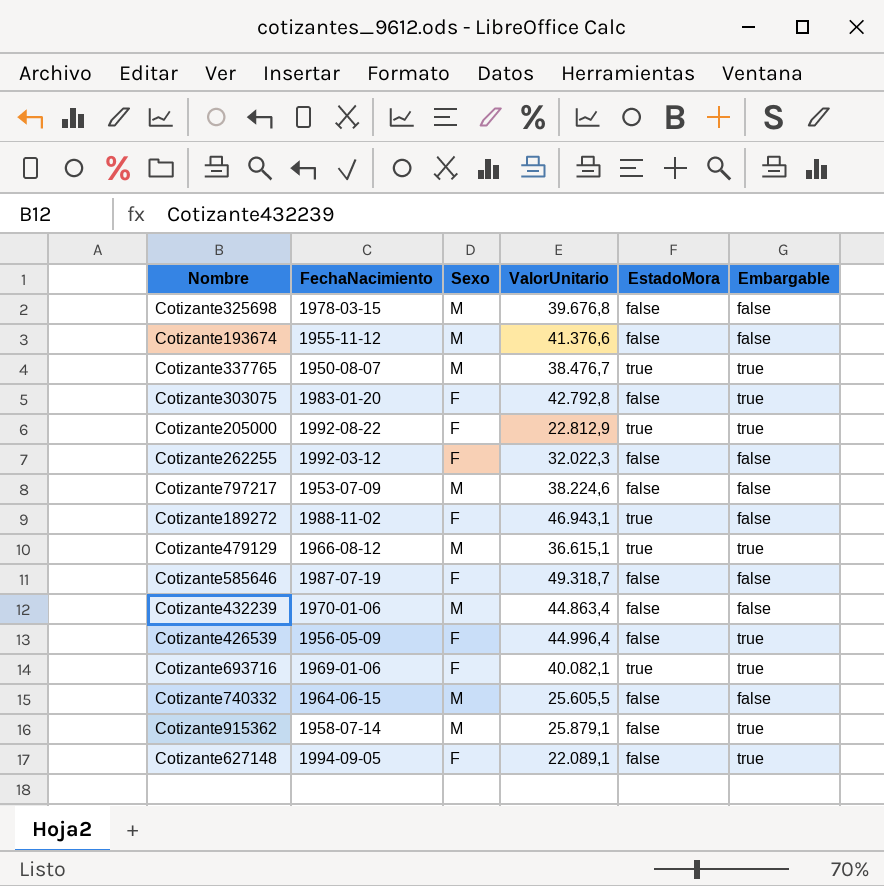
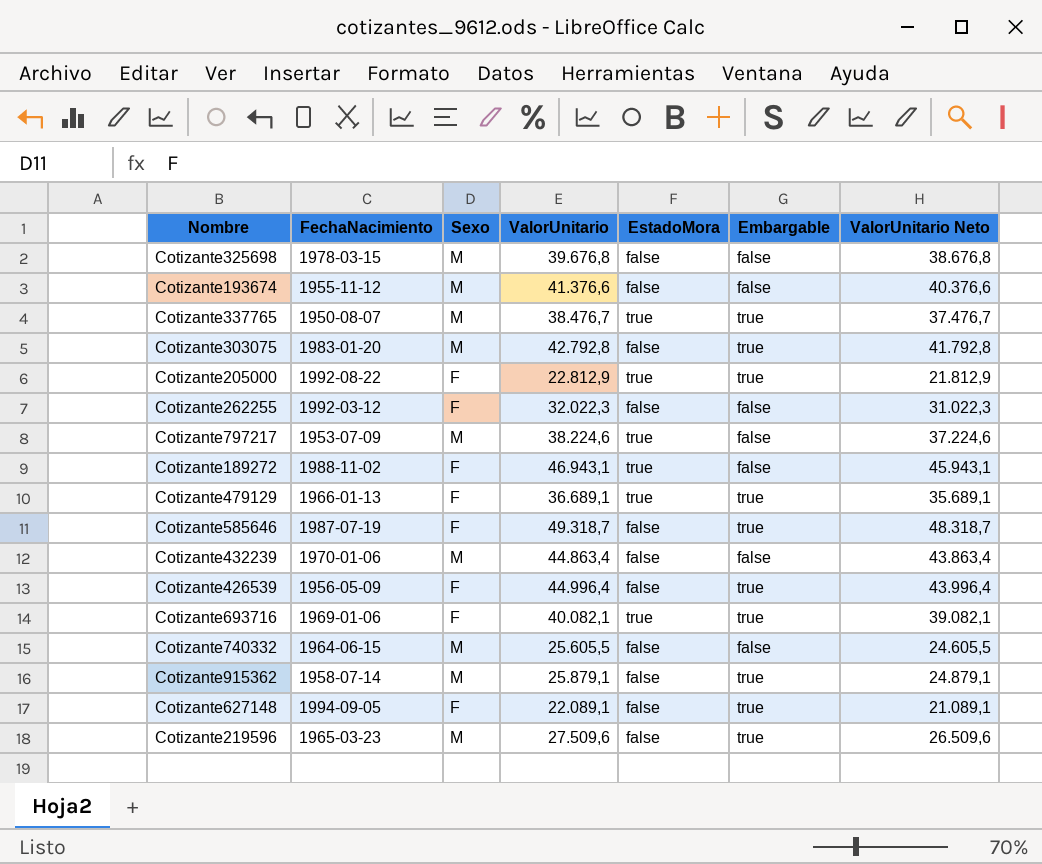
column ValorUnitario Neto | formula: none -> [ValorUnitario] - 1000
Cotizante303075 | Sexo: F -> M
Cotizante797217 | EstadoMora: false -> true
Cotizante479129 | FechaNacimiento: 1966-08-12 -> 1966-01-13
Cotizante479129 | Sexo: M -> F
Cotizante479129 | ValorUnitario: 36.615,1 -> 36.689,1
Cotizante585646 | Embargable: false -> true
row Cotizante219596: none -> 1965-03-23 | M | 27.509,6 | false | true | 26.509,6

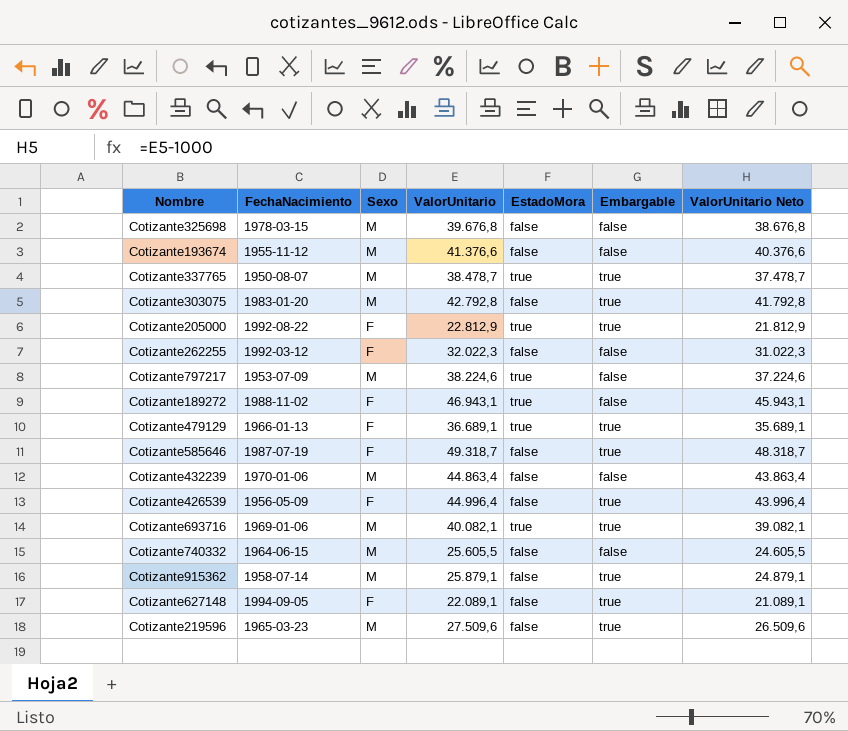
Cotizante337765 | ValorUnitario: 38.476,7 -> 38.478,7
Cotizante337765 | ValorUnitario Neto: 37.476,7 -> 37.478,7
Cotizante693716 | Sexo: F -> M

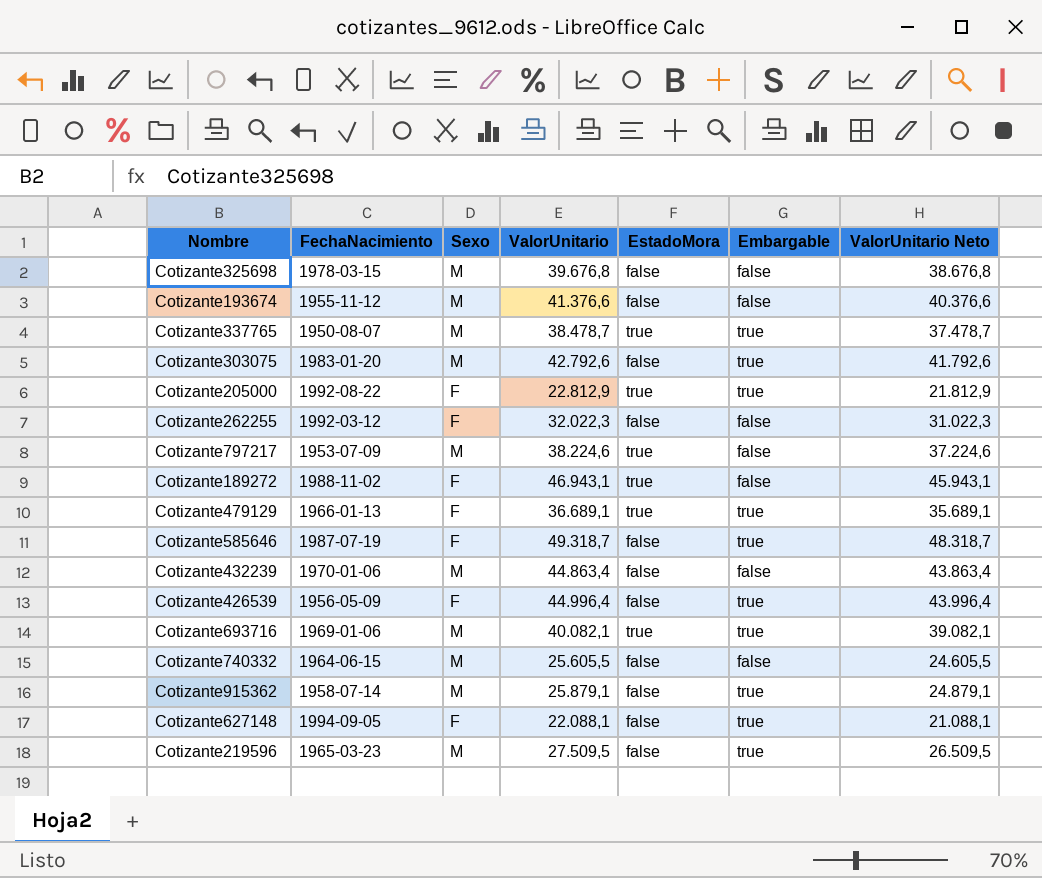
Cotizante303075 | ValorUnitario: 42.792,8 -> 42.792,6
Cotizante303075 | ValorUnitario Neto: 41.792,8 -> 41.792,6
Cotizante627148 | ValorUnitario: 22.089,1 -> 22.088,1
Cotizante627148 | ValorUnitario Neto: 21.089,1 -> 21.088,1
Cotizante219596 | ValorUnitario: 27.509,6 -> 27.509,5
Cotizante219596 | ValorUnitario Neto: 26.509,6 -> 26.509,5

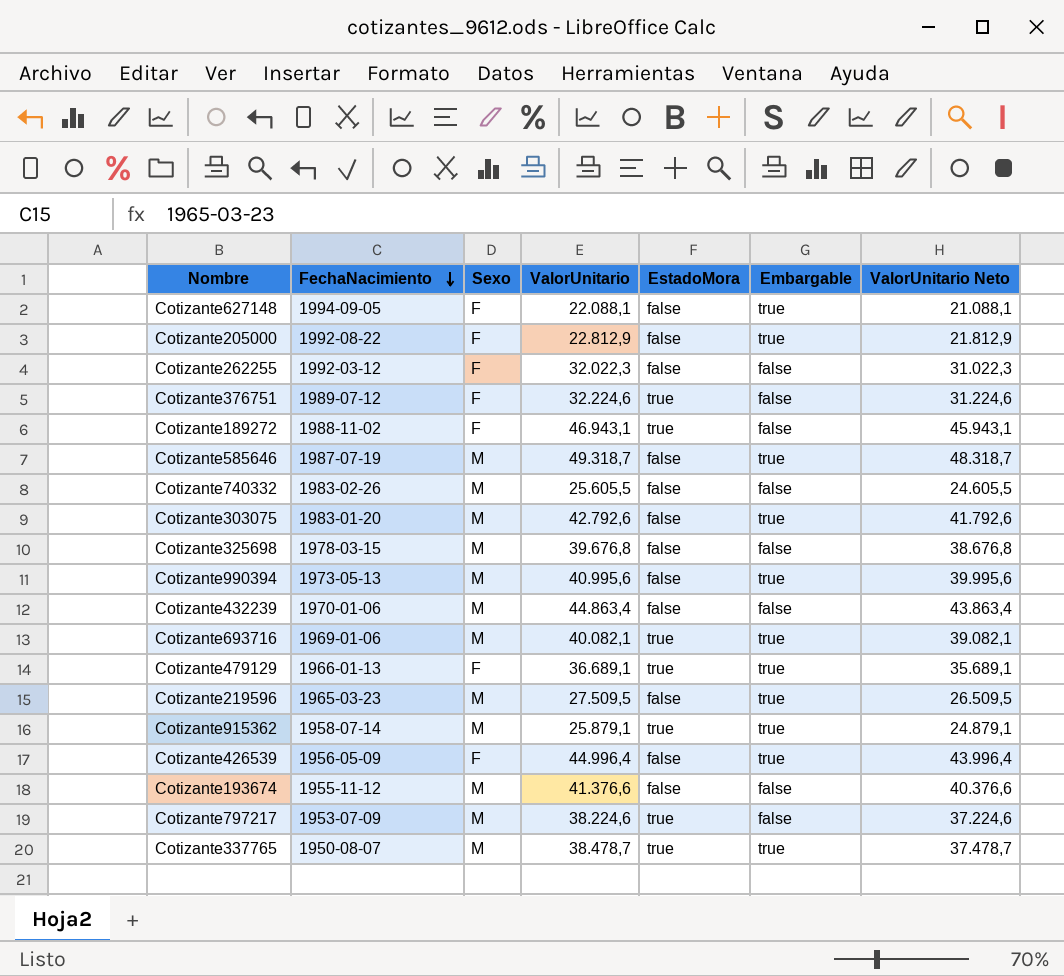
row order: none -> FechaNacimiento descending
Cotizante205000 | EstadoMora: true -> false
row Cotizante376751: none -> 1989-07-12 | F | 32.224,6 | true | false | 31.224,6
Cotizante585646 | Sexo: F -> M
Cotizante740332 | FechaNacimiento: 1964-06-15 -> 1983-02-26
row Cotizante990394: none -> 1973-05-13 | M | 40.995,6 | false | true | 39.995,6
Cotizante915362 | EstadoMora: false -> true

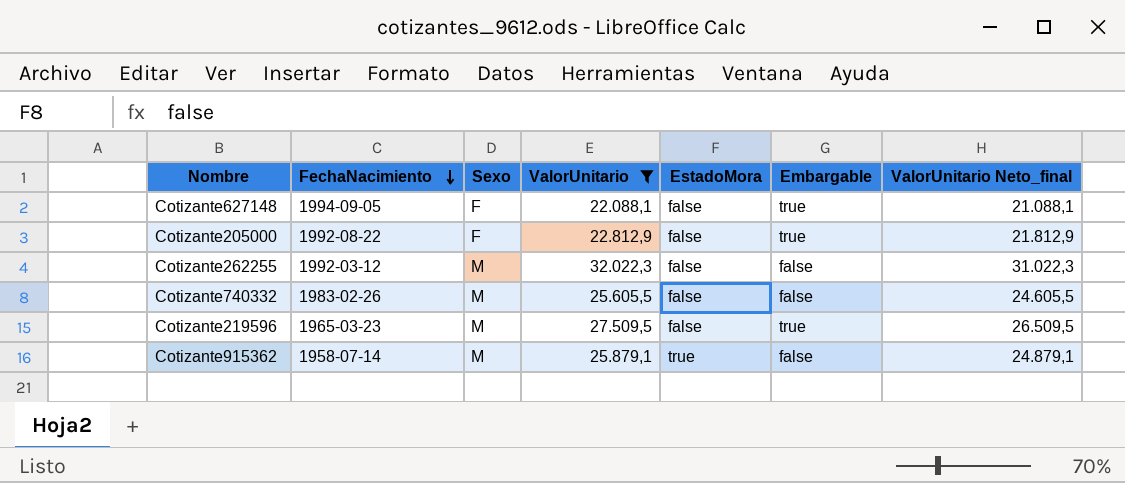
filter: none -> ValorUnitario <= 32.022,3
column name: ValorUnitario Neto -> ValorUnitario Neto_final
Cotizante262255 | Sexo: F -> M
Cotizante915362 | Embargable: true -> false

